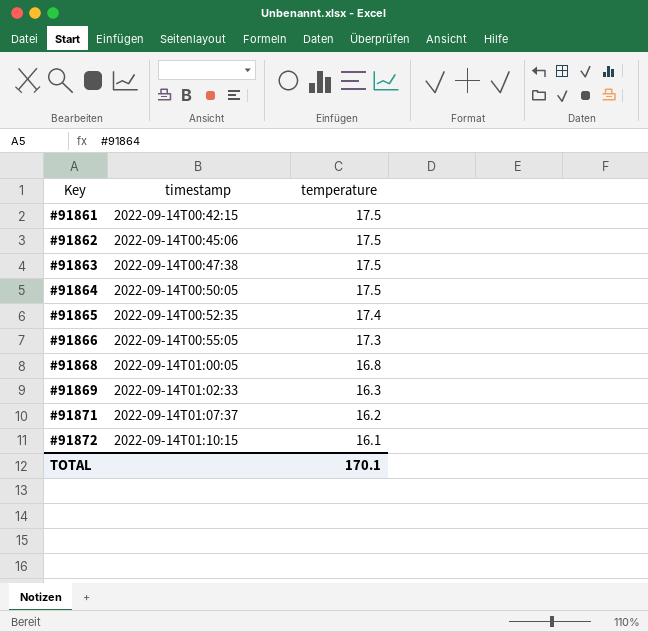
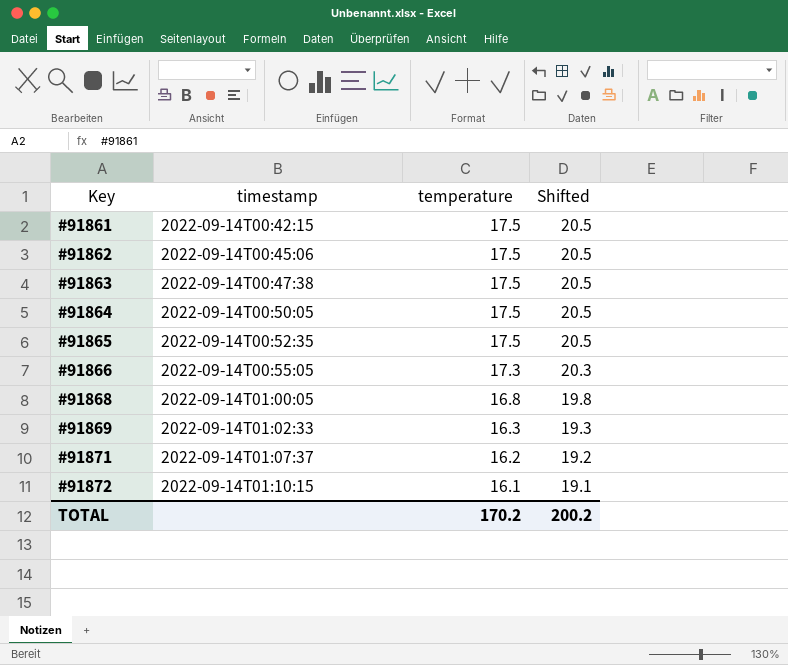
column Shifted | formula: none -> [temperature] + 3
#91865 | temperature: 17.4 -> 17.5
TOTAL | temperature: 170.1 -> 170.2

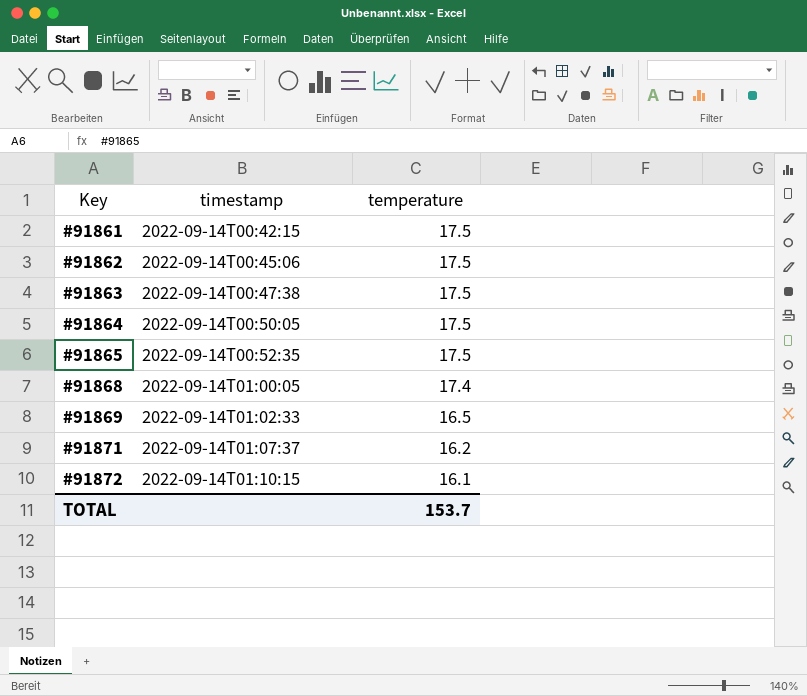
column Shifted | formula: [temperature] + 3 -> none
row #91866: 2022-09-14T00:55:05 | 17.3 | 20.3 -> none
#91868 | temperature: 16.8 -> 17.4
#91869 | temperature: 16.3 -> 16.5
TOTAL | temperature: 170.2 -> 153.7

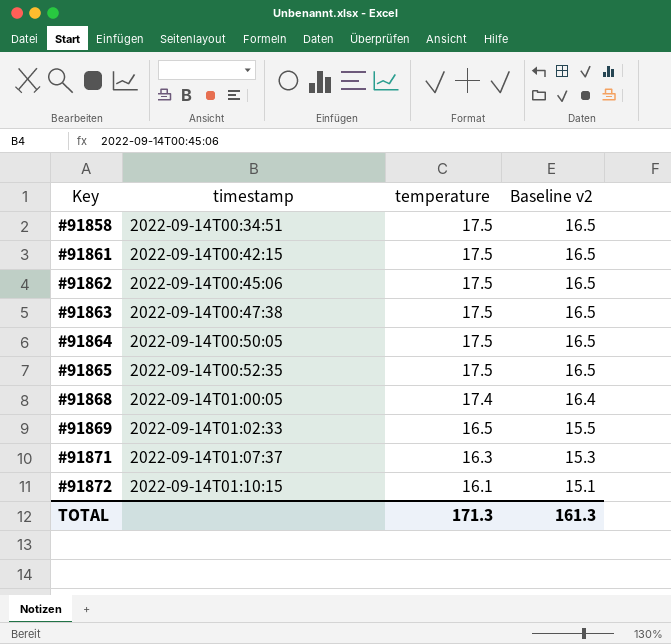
column Baseline v2 | formula: none -> [temperature] - 1
row #91858: none -> 2022-09-14T00:34:51 | 17.5 | 16.5
#91871 | temperature: 16.2 -> 16.3
TOTAL | temperature: 153.7 -> 171.3

